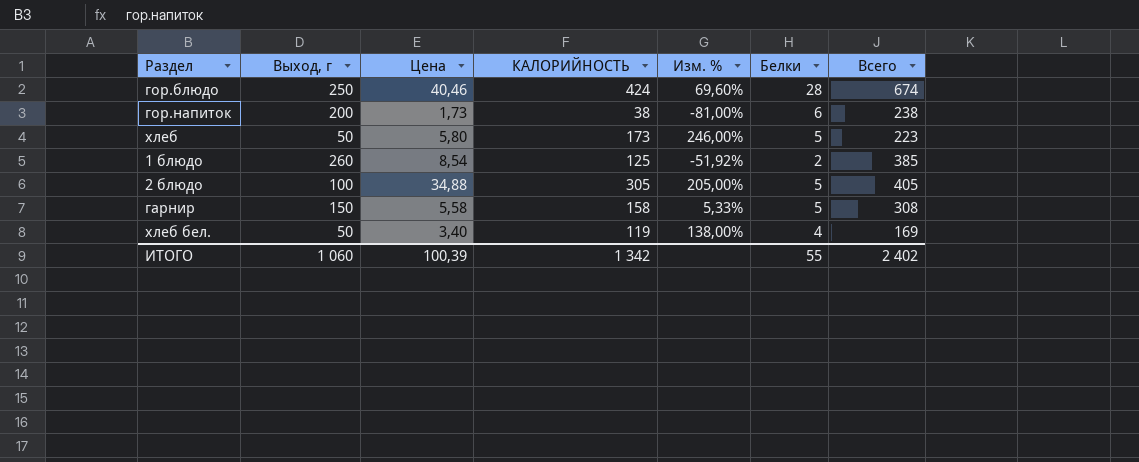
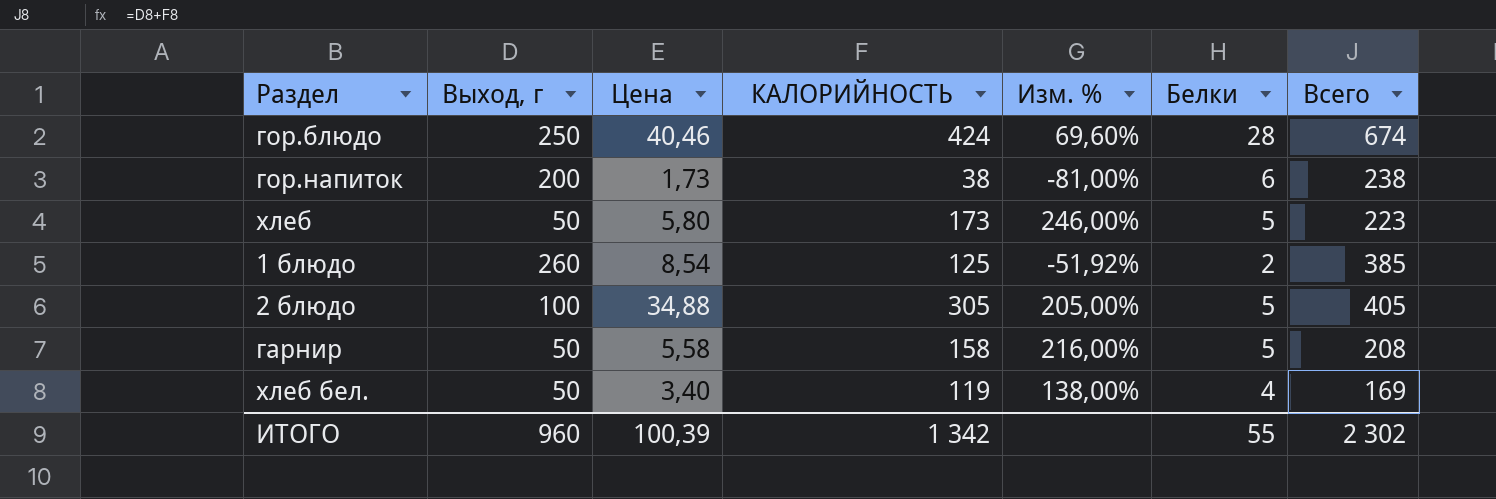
гарнир | Выход, г: 150 -> 50
гарнир | Изм. %: 5,33% -> 216,00%
гарнир | Всего: 308 -> 208
ИТОГО | Выход, г: 1 060 -> 960
ИТОГО | Всего: 2 402 -> 2 302

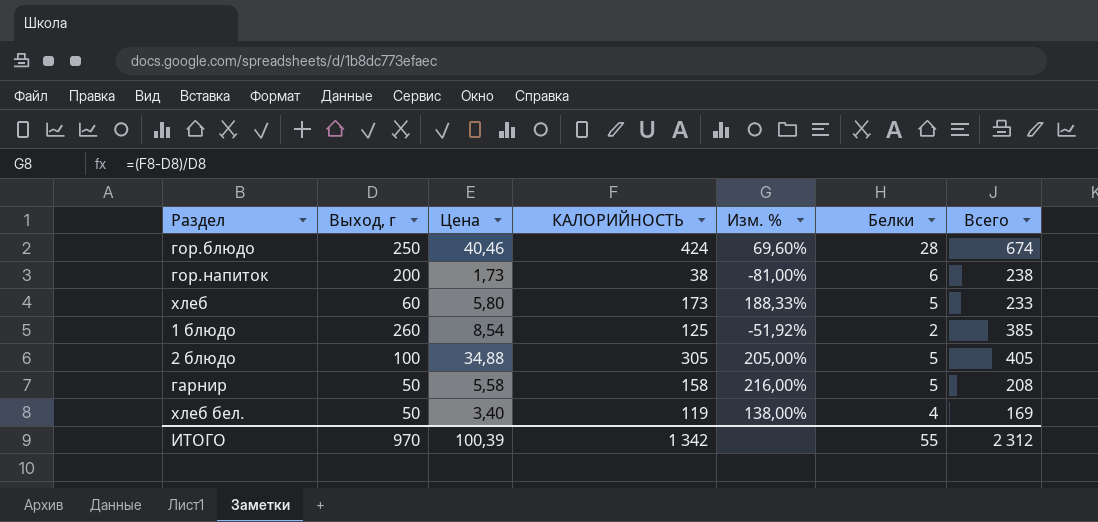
хлеб | Выход, г: 50 -> 60
хлеб | Изм. %: 246,00% -> 188,33%
хлеб | Всего: 223 -> 233
ИТОГО | Выход, г: 960 -> 970
ИТОГО | Всего: 2 302 -> 2 312

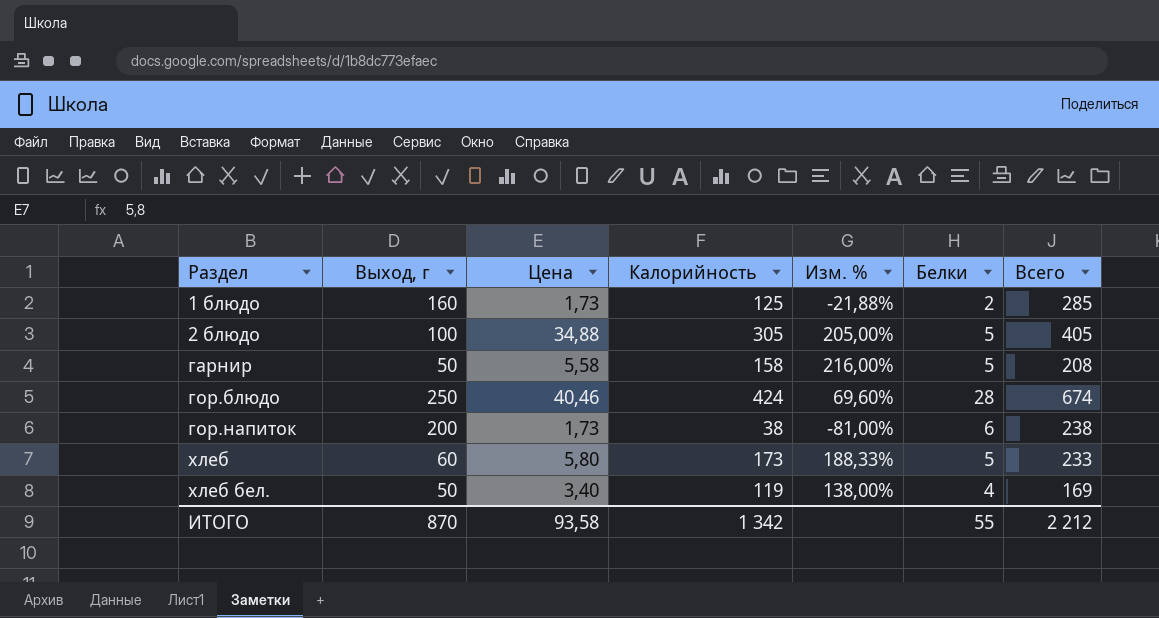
row order: none -> Раздел ascending
column name: КАЛОРИЙНОСТЬ -> Калорийность
1 блюдо | Выход, г: 260 -> 160
1 блюдо | Цена: 8,54 -> 1,73
1 блюдо | Изм. %: -51,92% -> -21,88%
1 блюдо | Всего: 385 -> 285
ИТОГО | Выход, г: 970 -> 870
ИТОГО | Цена: 100,39 -> 93,58
ИТОГО | Всего: 2 312 -> 2 212

